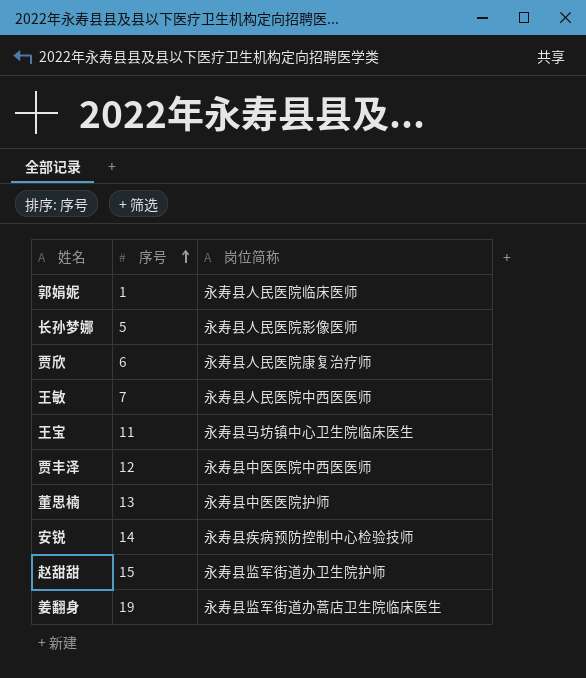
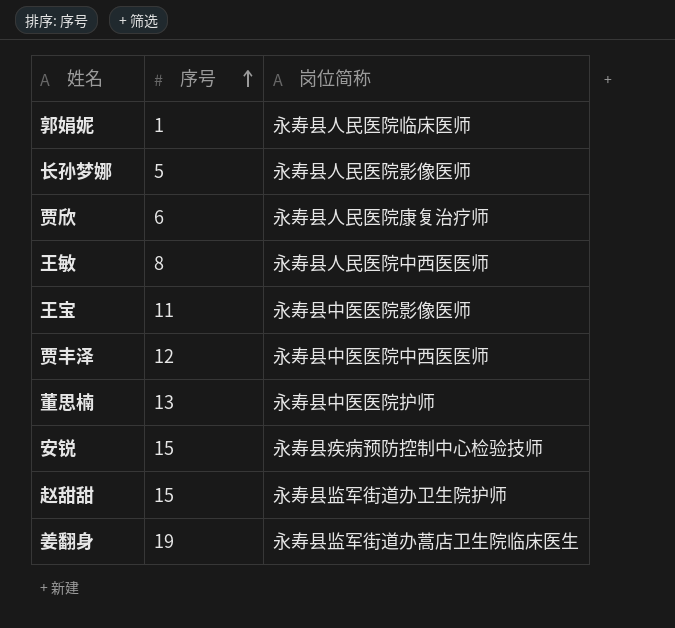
王敏 | 序号: 7 -> 8
王宝 | 岗位简称: 永寿县马坊镇中心卫生院临床医生 -> 永寿县中医医院影像医师
安锐 | 序号: 14 -> 15

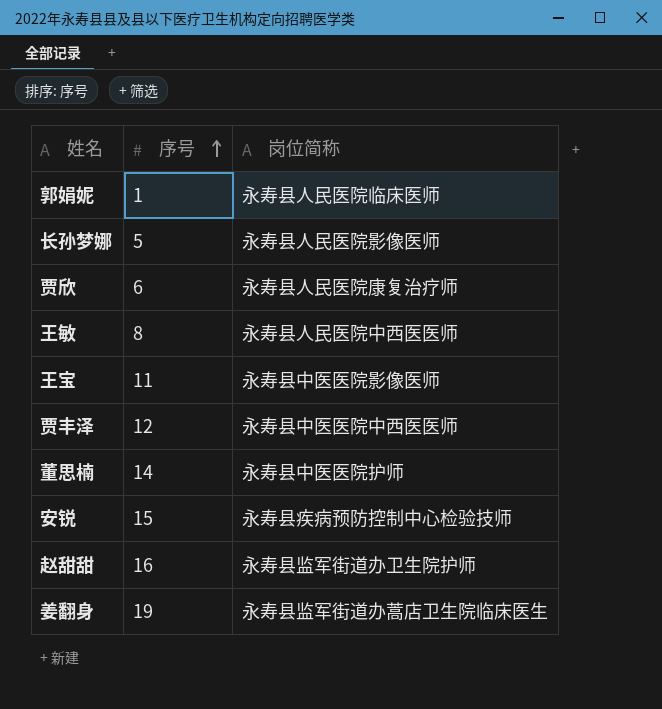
董思楠 | 序号: 13 -> 14
赵甜甜 | 序号: 15 -> 16

